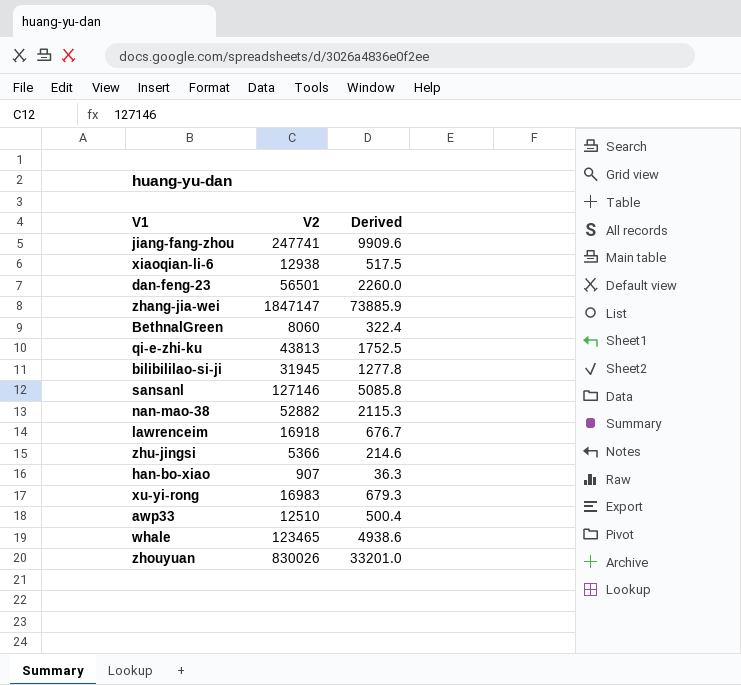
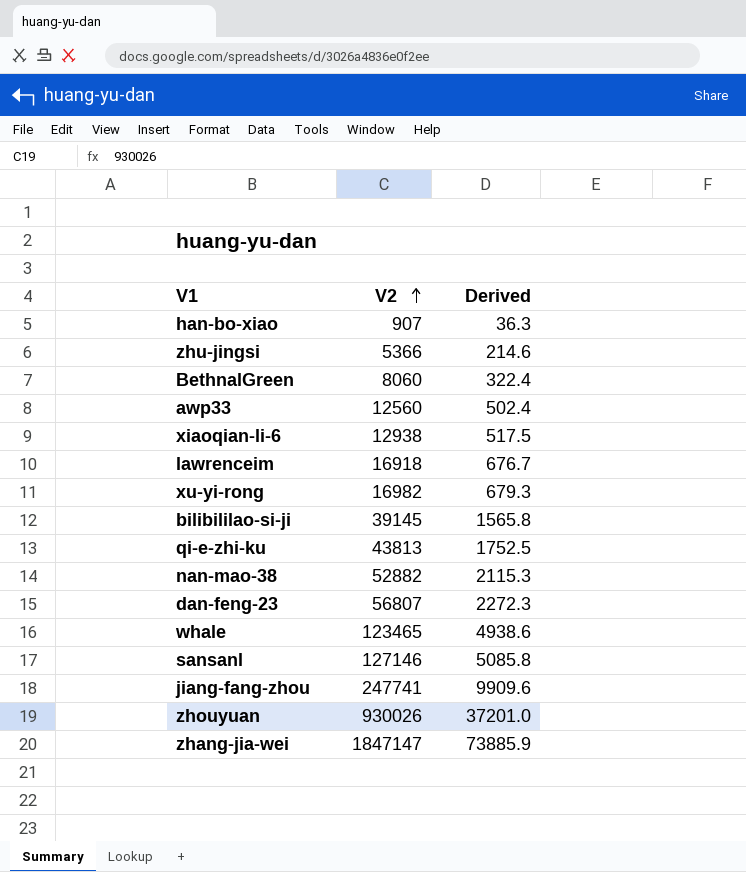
row order: none -> V2 ascending
awp33 | V2: 12510 -> 12560
awp33 | Derived: 500.4 -> 502.4
xu-yi-rong | V2: 16983 -> 16982
bilibililao-si-ji | V2: 31945 -> 39145
bilibililao-si-ji | Derived: 1277.8 -> 1565.8
dan-feng-23 | V2: 56501 -> 56807
dan-feng-23 | Derived: 2260.0 -> 2272.3
zhouyuan | V2: 830026 -> 930026
zhouyuan | Derived: 33201.0 -> 37201.0

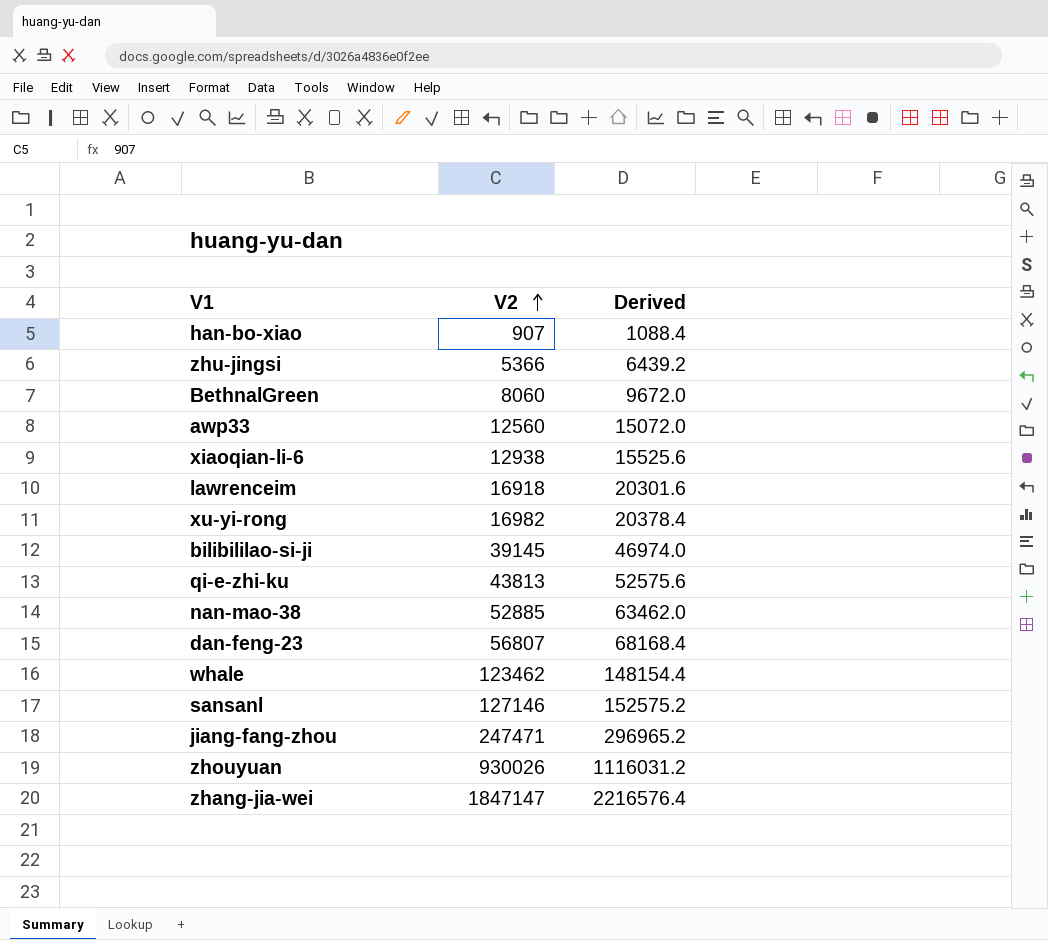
column Derived | formula: [V2] * 0.04 -> [V2] * 1.2
nan-mao-38 | V2: 52882 -> 52885
whale | V2: 123465 -> 123462
jiang-fang-zhou | V2: 247741 -> 247471

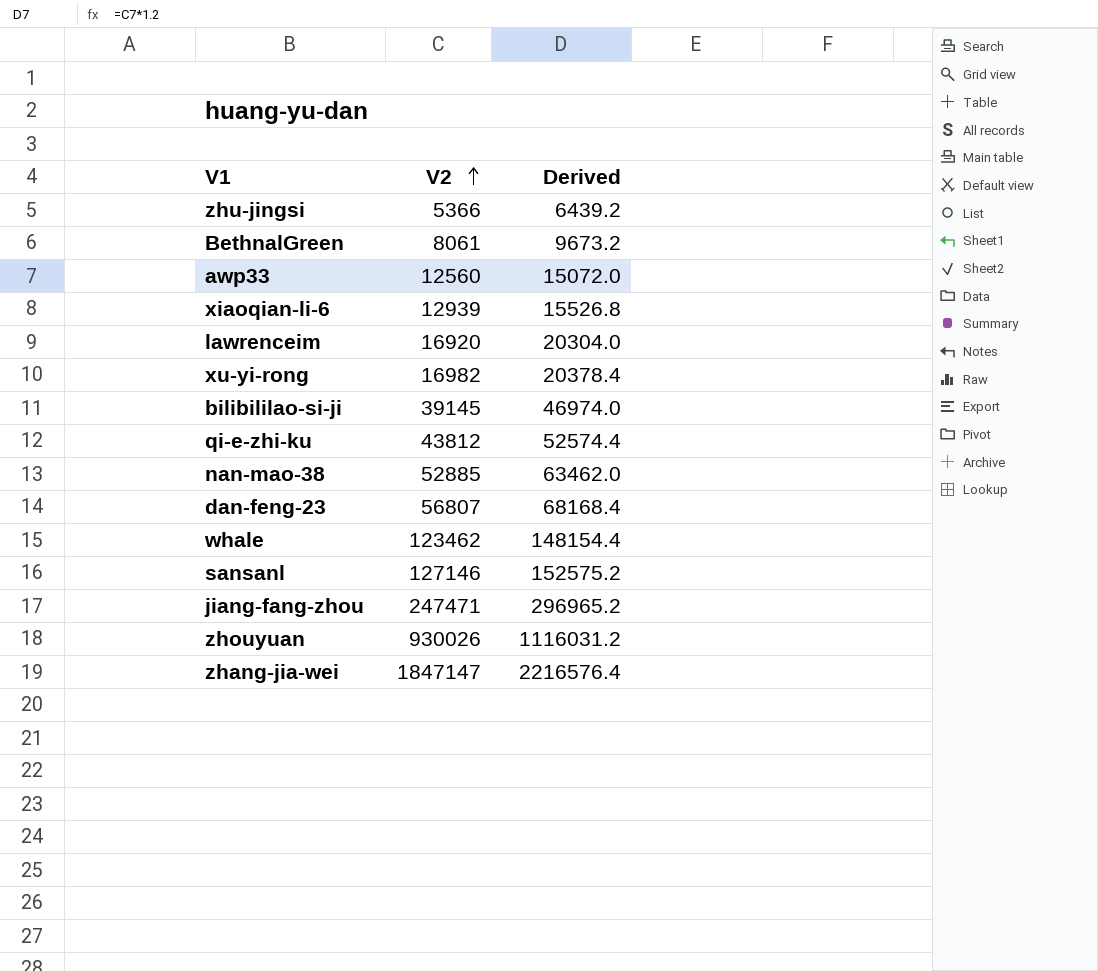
row han-bo-xiao: 907 | 1088.4 -> none
BethnalGreen | V2: 8060 -> 8061
BethnalGreen | Derived: 9672.0 -> 9673.2
xiaoqian-li-6 | V2: 12938 -> 12939
xiaoqian-li-6 | Derived: 15525.6 -> 15526.8
lawrenceim | V2: 16918 -> 16920
lawrenceim | Derived: 20301.6 -> 20304.0
qi-e-zhi-ku | V2: 43813 -> 43812
qi-e-zhi-ku | Derived: 52575.6 -> 52574.4

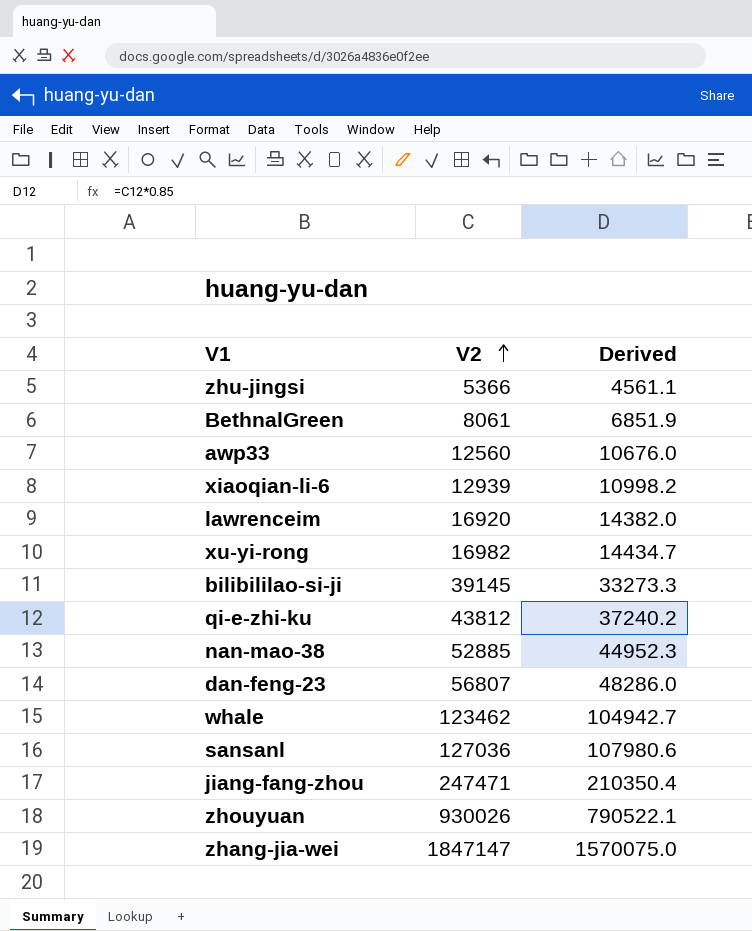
column Derived | formula: [V2] * 1.2 -> [V2] * 0.85
sansanl | V2: 127146 -> 127036

